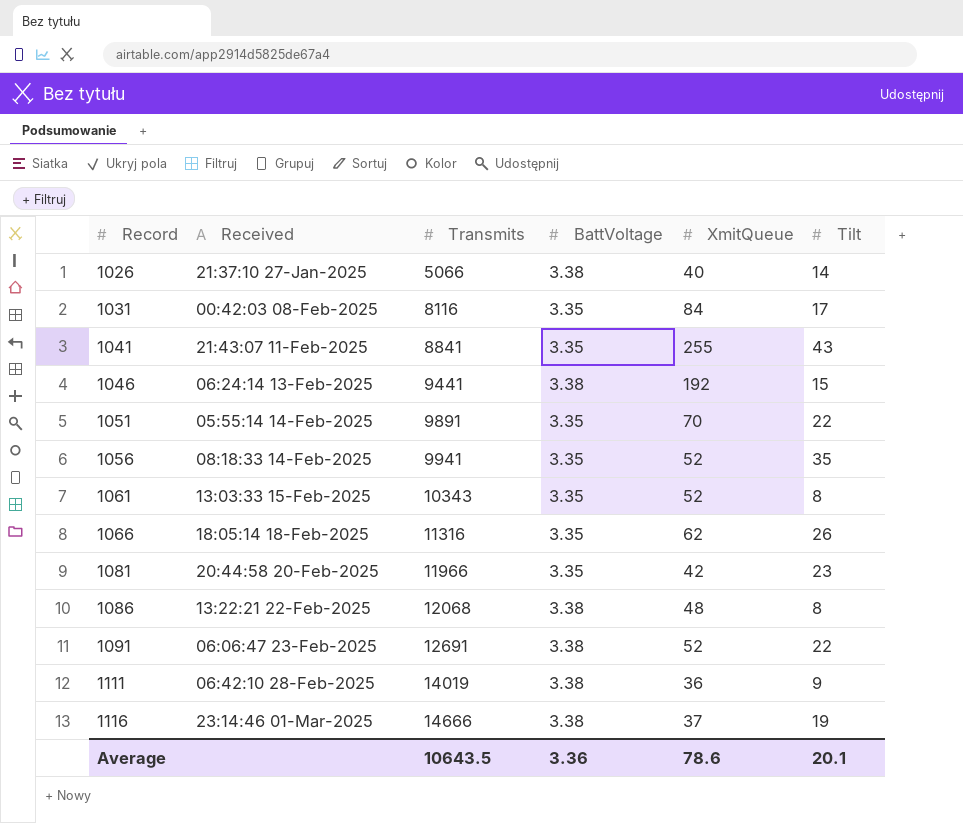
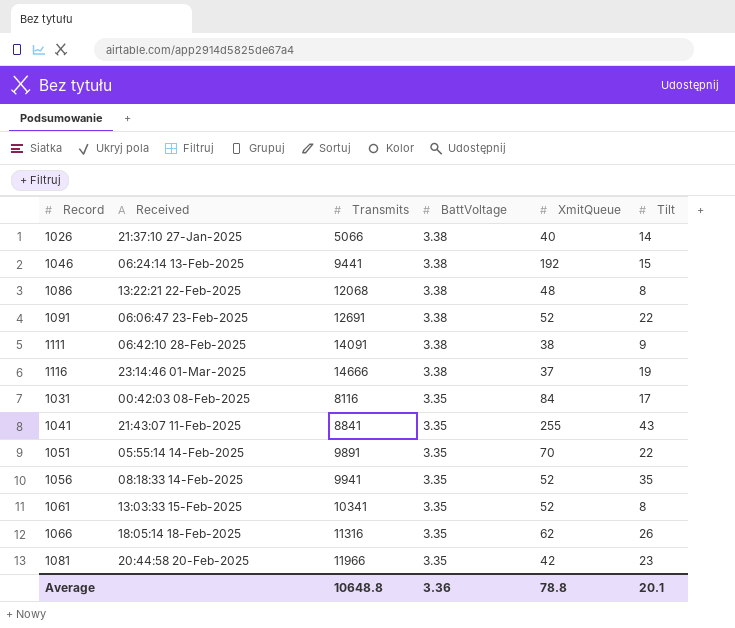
row order: Record ascending -> BattVoltage descending
1111 | Transmits: 14019 -> 14091
1111 | XmitQueue: 36 -> 38
1061 | Transmits: 10343 -> 10341
Average | Transmits: 10643.5 -> 10648.8
Average | XmitQueue: 78.6 -> 78.8

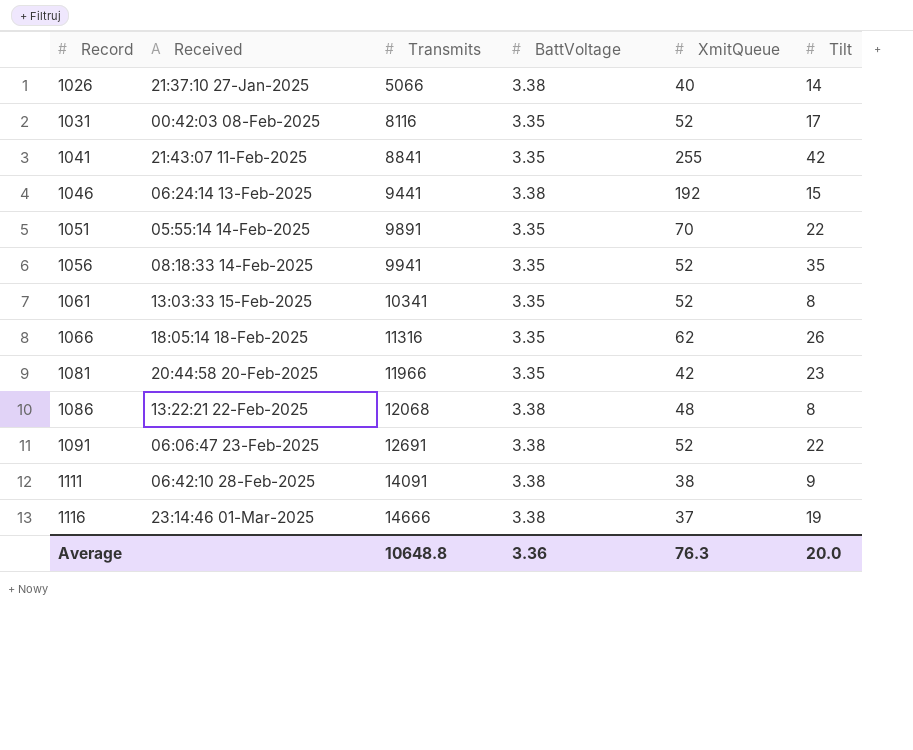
row order: BattVoltage descending -> Record ascending
1031 | XmitQueue: 84 -> 52
1041 | Tilt: 43 -> 42
Average | XmitQueue: 78.8 -> 76.3
Average | Tilt: 20.1 -> 20.0

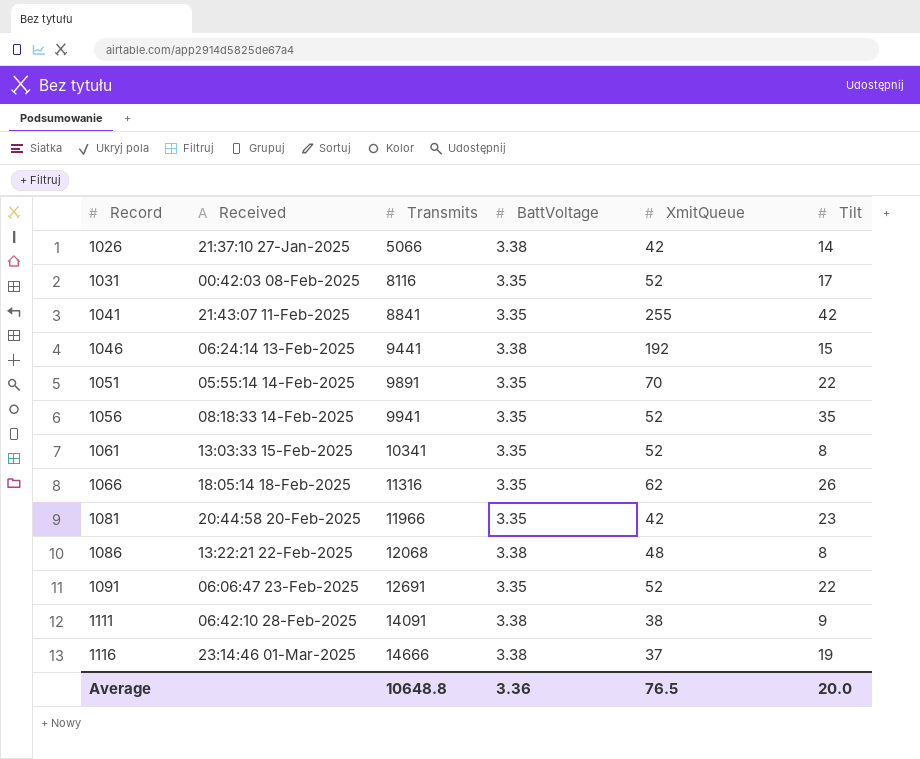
1026 | XmitQueue: 40 -> 42
1091 | BattVoltage: 3.38 -> 3.35
Average | XmitQueue: 76.3 -> 76.5

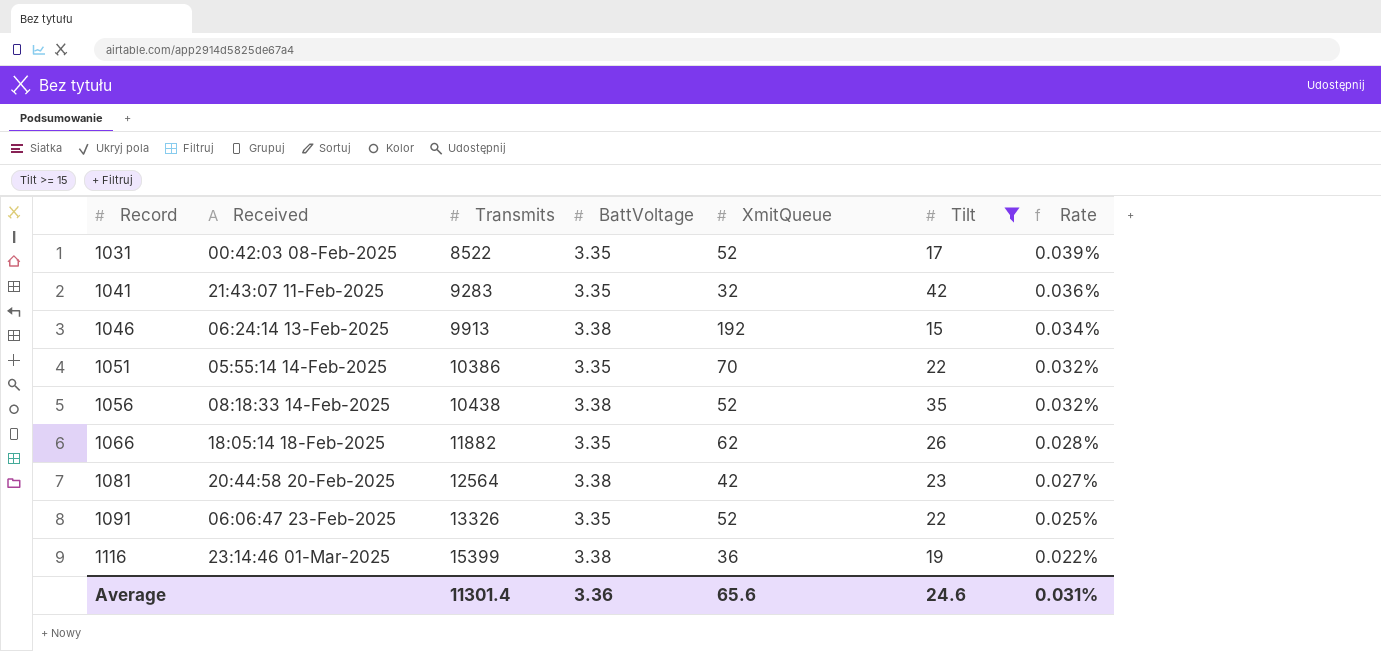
filter: none -> Tilt >= 15
column Rate | formula: none -> [BattVoltage] / [Transmits]
1031 | Transmits: 8116 -> 8522
1041 | Transmits: 8841 -> 9283
1041 | XmitQueue: 255 -> 32
1046 | Transmits: 9441 -> 9913
1051 | Transmits: 9891 -> 10386
1056 | Transmits: 9941 -> 10438
1056 | BattVoltage: 3.35 -> 3.38
1066 | Transmits: 11316 -> 11882
1081 | Transmits: 11966 -> 12564
1081 | BattVoltage: 3.35 -> 3.38
1091 | Transmits: 12691 -> 13326
1116 | Transmits: 14666 -> 15399
1116 | XmitQueue: 37 -> 36
Average | Transmits: 10648.8 -> 11301.4
Average | XmitQueue: 76.5 -> 65.6
Average | Tilt: 20.0 -> 24.6

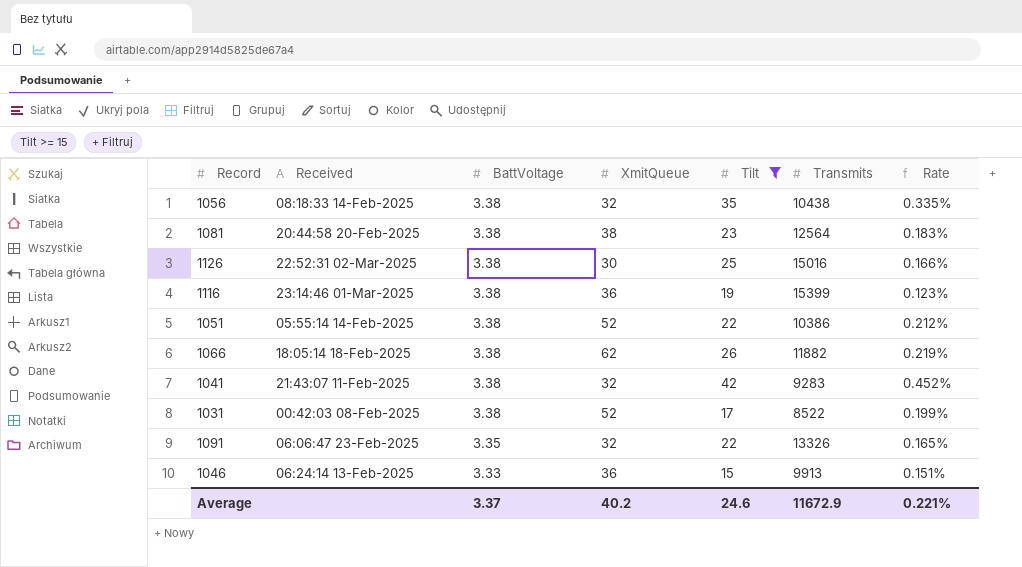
row order: Record ascending -> BattVoltage descending
column Transmits | position: 3 -> 6
column Rate | formula: [BattVoltage] / [Transmits] -> [Tilt] / [Transmits]
1056 | XmitQueue: 52 -> 32
1081 | XmitQueue: 42 -> 38
row 1126: none -> 22:52:31 02-Mar-2025 | 3.38 | 30 | 25 | 15016 | 0.166%
1051 | BattVoltage: 3.35 -> 3.38
1051 | XmitQueue: 70 -> 52
1066 | BattVoltage: 3.35 -> 3.38
1041 | BattVoltage: 3.35 -> 3.38
1031 | BattVoltage: 3.35 -> 3.38
1091 | XmitQueue: 52 -> 32
1046 | BattVoltage: 3.38 -> 3.33
1046 | XmitQueue: 192 -> 36
Average | BattVoltage: 3.36 -> 3.37
Average | XmitQueue: 65.6 -> 40.2
Average | Transmits: 11301.4 -> 11672.9
Average | Rate: 0.031% -> 0.221%

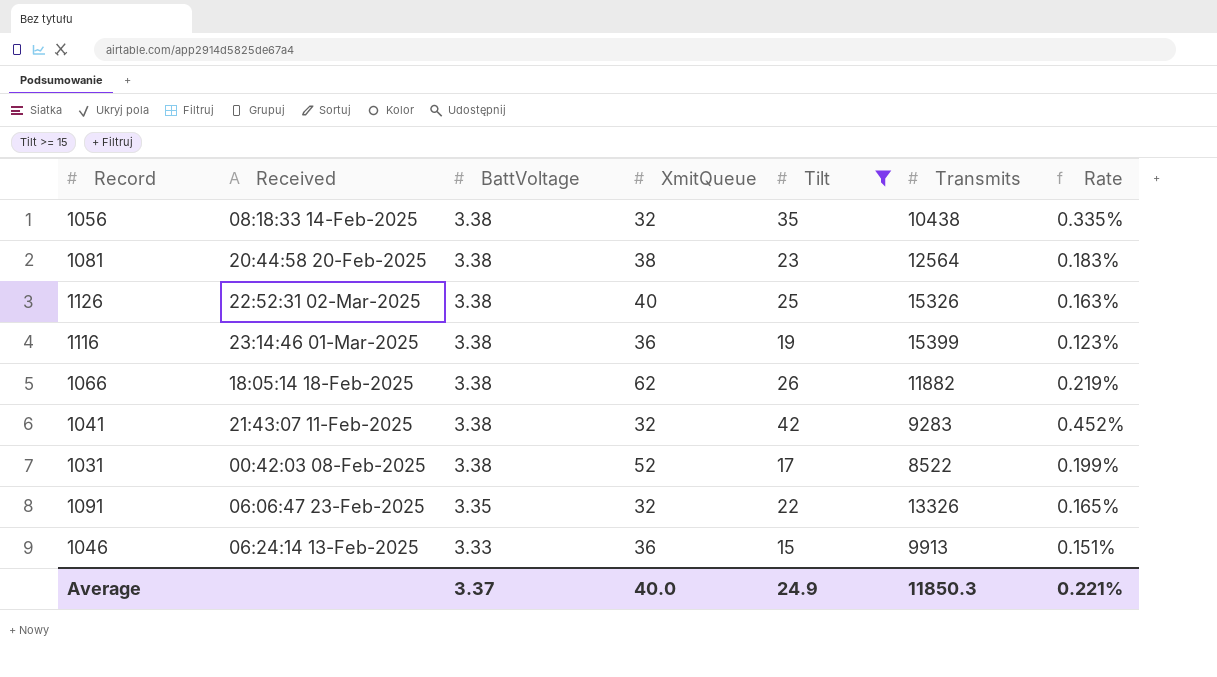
row 1051: 05:55:14 14-Feb-2025 | 3.38 | 52 | 22 | 10386 | 0.212% -> none
1126 | XmitQueue: 30 -> 40
1126 | Transmits: 15016 -> 15326
1126 | Rate: 0.166% -> 0.163%
Average | XmitQueue: 40.2 -> 40.0
Average | Tilt: 24.6 -> 24.9
Average | Transmits: 11672.9 -> 11850.3

